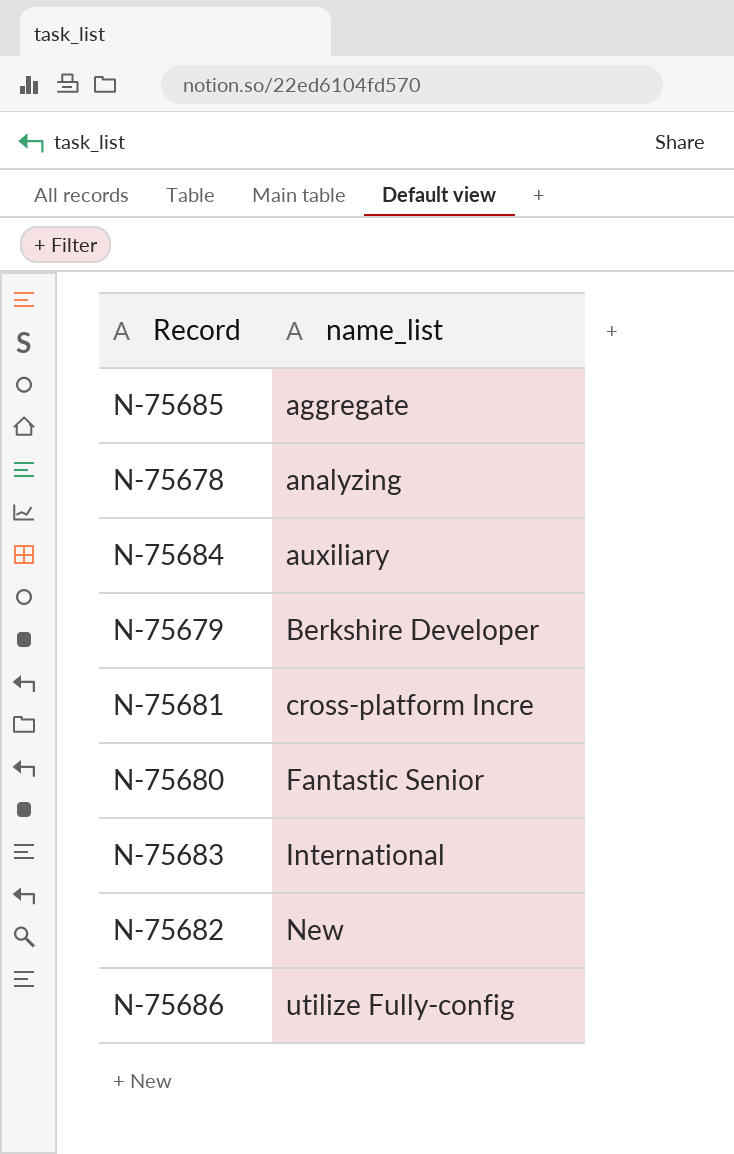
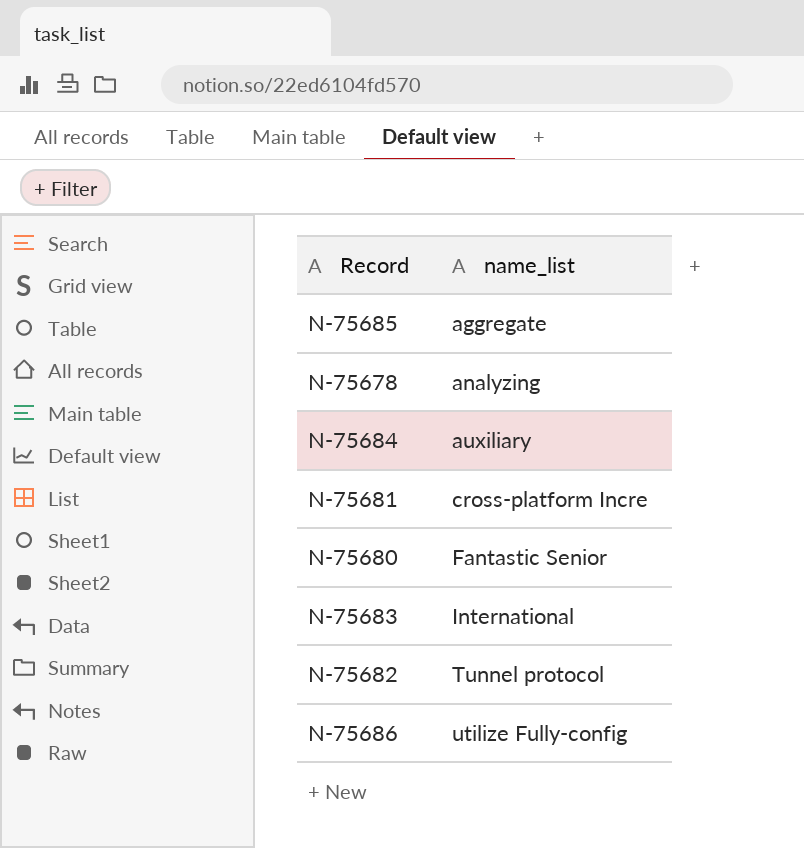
row N-75679: Berkshire Developer -> none
N-75682 | name_list: New -> Tunnel protocol

